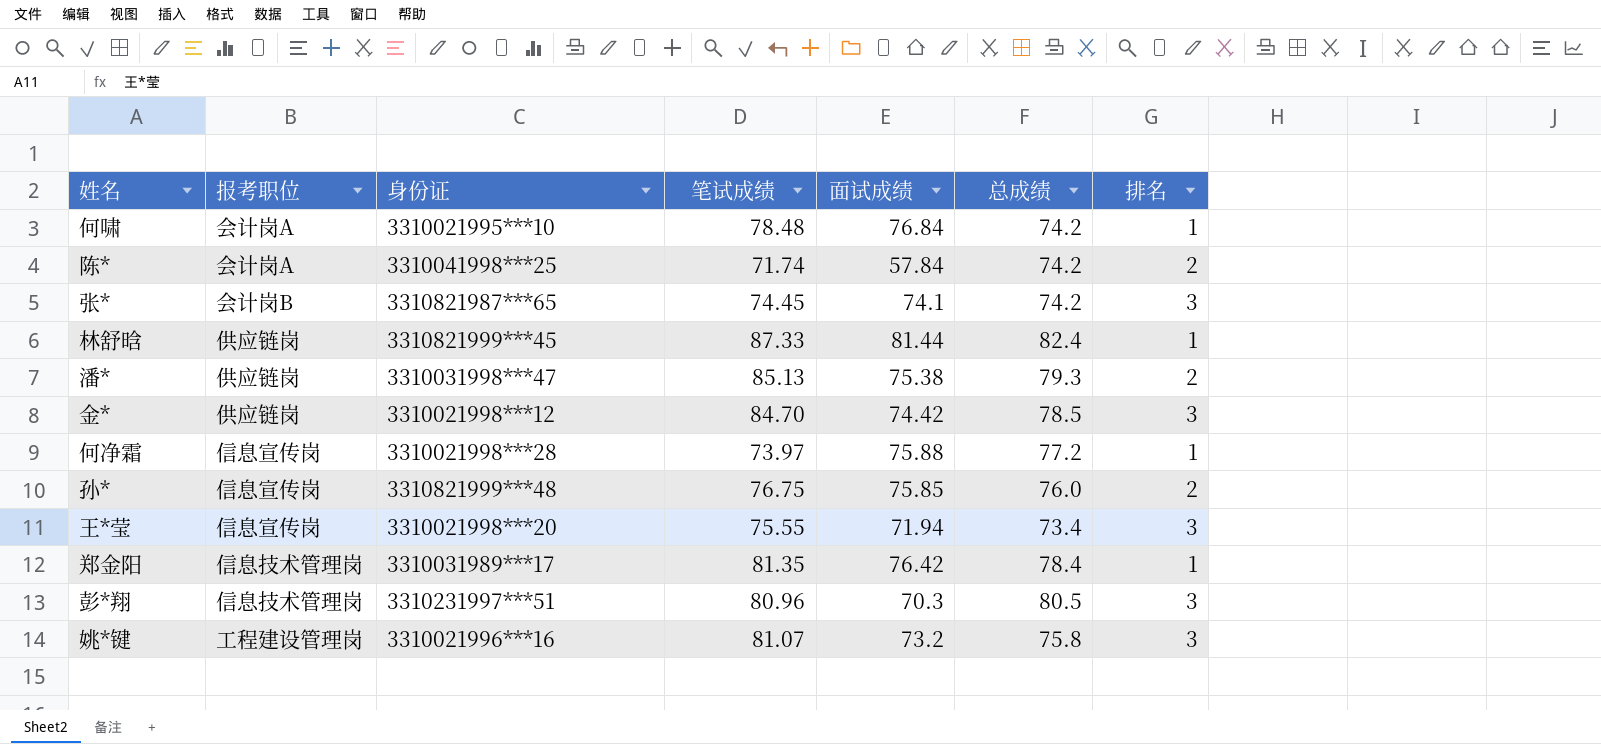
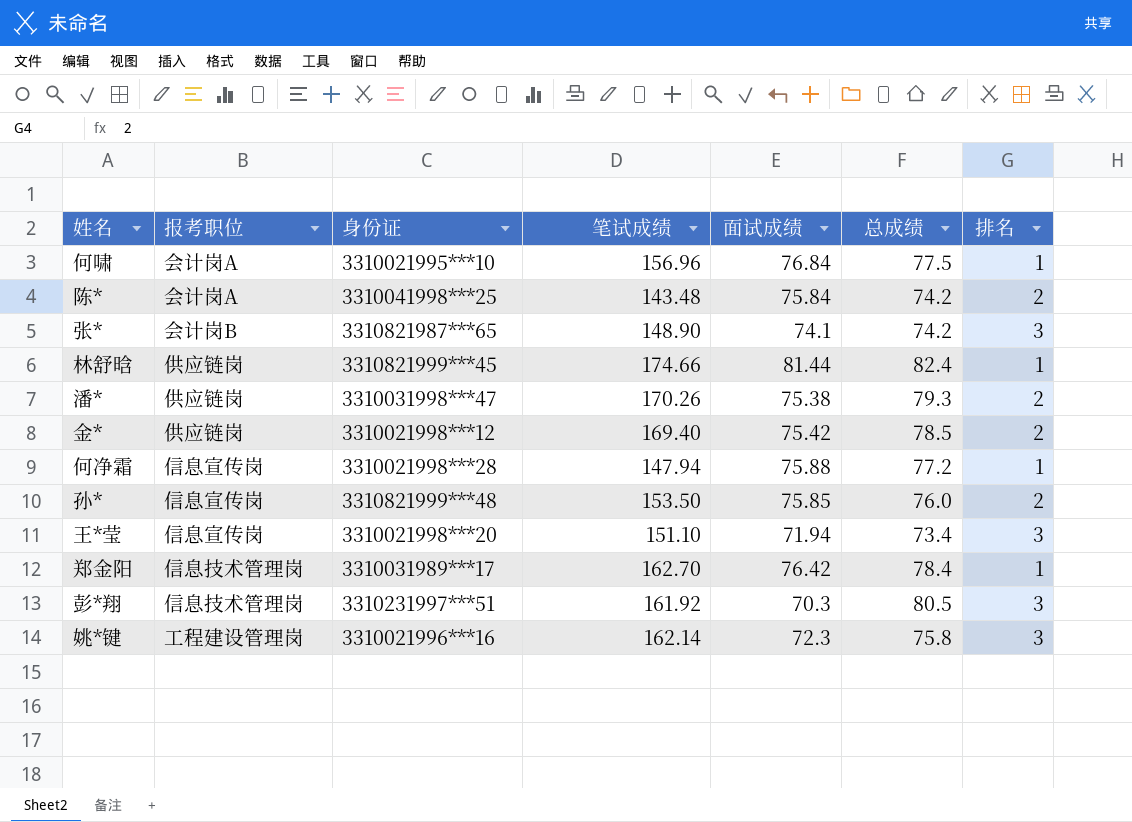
何啸 | 笔试成绩: 78.48 -> 156.96
何啸 | 总成绩: 74.2 -> 77.5
陈* | 笔试成绩: 71.74 -> 143.48
陈* | 面试成绩: 57.84 -> 75.84
张* | 笔试成绩: 74.45 -> 148.90
林舒晗 | 笔试成绩: 87.33 -> 174.66
潘* | 笔试成绩: 85.13 -> 170.26
金* | 笔试成绩: 84.70 -> 169.40
金* | 面试成绩: 74.42 -> 75.42
金* | 排名: 3 -> 2
何净霜 | 笔试成绩: 73.97 -> 147.94
孙* | 笔试成绩: 76.75 -> 153.50
王*莹 | 笔试成绩: 75.55 -> 151.10
郑金阳 | 笔试成绩: 81.35 -> 162.70
彭*翔 | 笔试成绩: 80.96 -> 161.92
姚*键 | 笔试成绩: 81.07 -> 162.14
姚*键 | 面试成绩: 73.2 -> 72.3

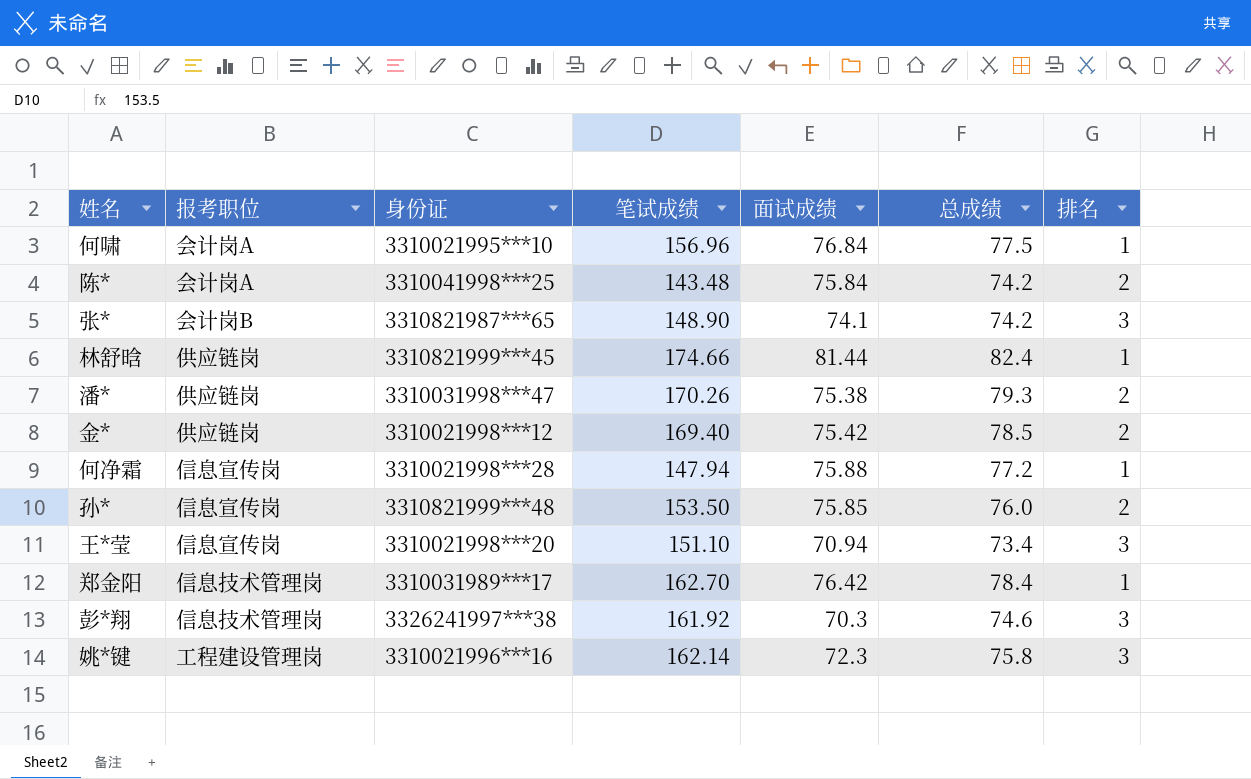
王*莹 | 面试成绩: 71.94 -> 70.94
彭*翔 | 身份证: 3310231997***51 -> 3326241997***38
彭*翔 | 总成绩: 80.5 -> 74.6

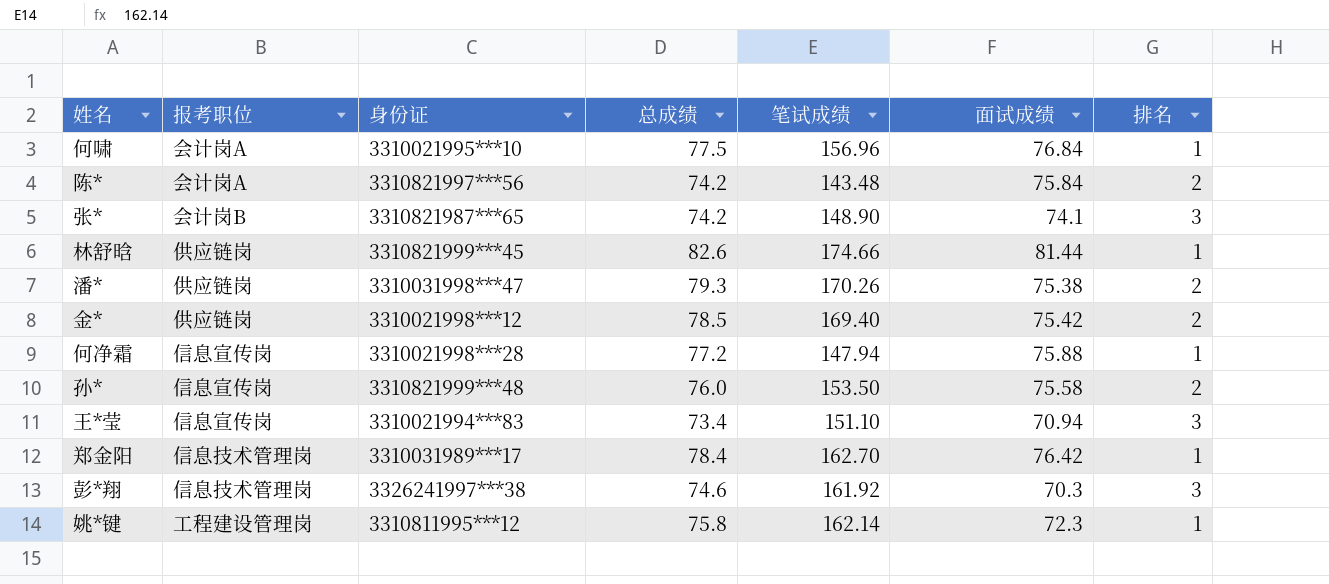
column 总成绩 | position: 6 -> 4
陈* | 身份证: 3310041998***25 -> 3310821997***56
林舒晗 | 总成绩: 82.4 -> 82.6
孙* | 面试成绩: 75.85 -> 75.58
王*莹 | 身份证: 3310021998***20 -> 3310021994***83
姚*键 | 身份证: 3310021996***16 -> 3310811995***12
姚*键 | 排名: 3 -> 1

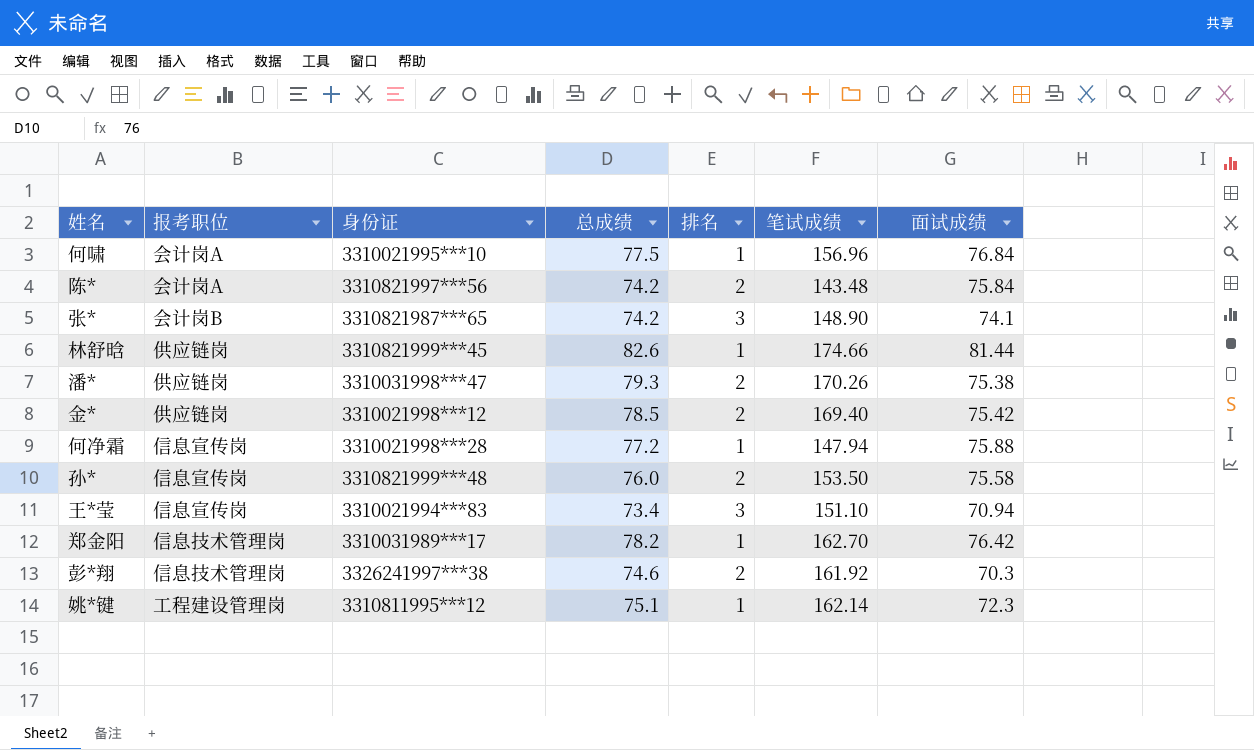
column 排名 | position: 7 -> 5
郑金阳 | 总成绩: 78.4 -> 78.2
彭*翔 | 排名: 3 -> 2
姚*键 | 总成绩: 75.8 -> 75.1

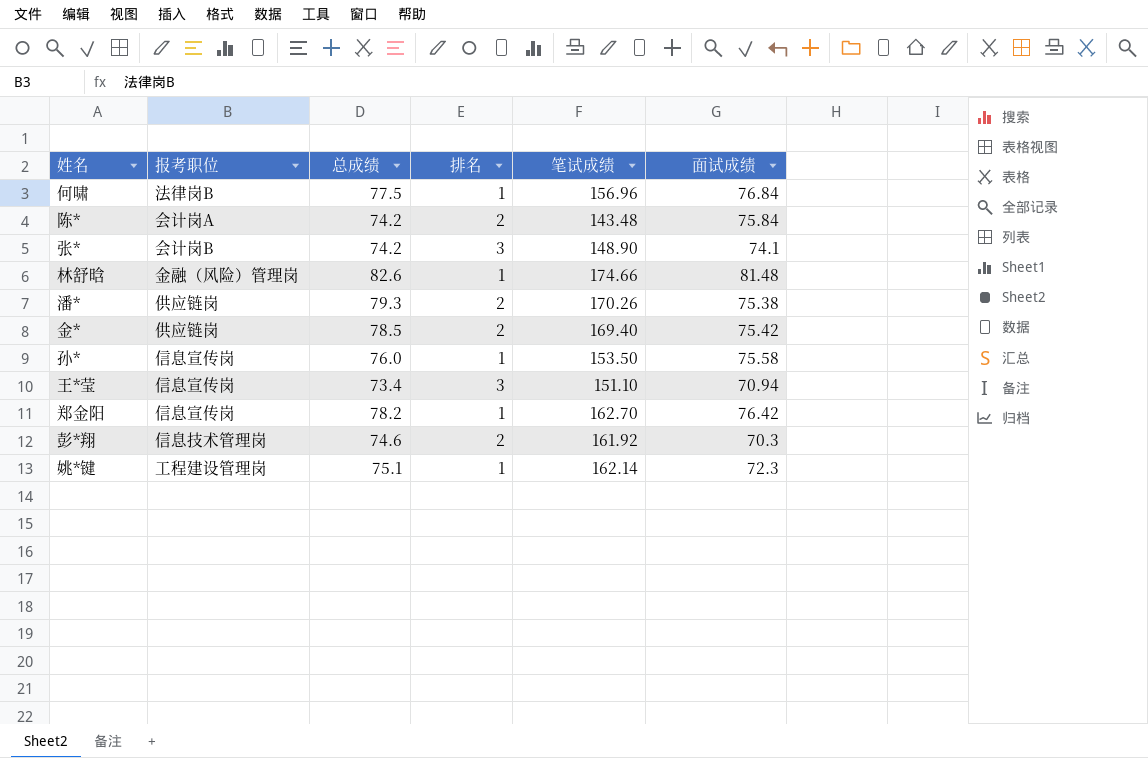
column 身份证 | position: 3 -> none
row 何净霜: 信息宣传岗 | 3310021998***28 | 77.2 | 1 | 147.94 | 75.88 -> none
何啸 | 报考职位: 会计岗A -> 法律岗B
林舒晗 | 报考职位: 供应链岗 -> 金融（风险）管理岗
林舒晗 | 面试成绩: 81.44 -> 81.48
孙* | 排名: 2 -> 1
郑金阳 | 报考职位: 信息技术管理岗 -> 信息宣传岗

